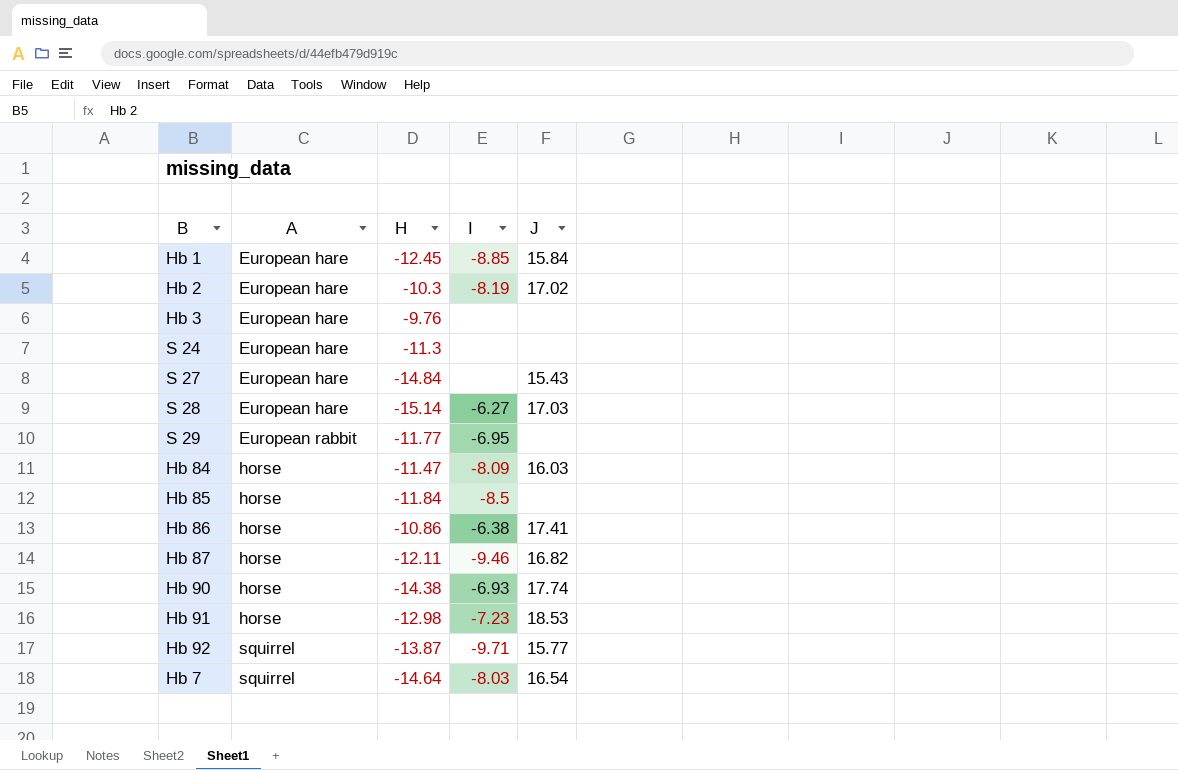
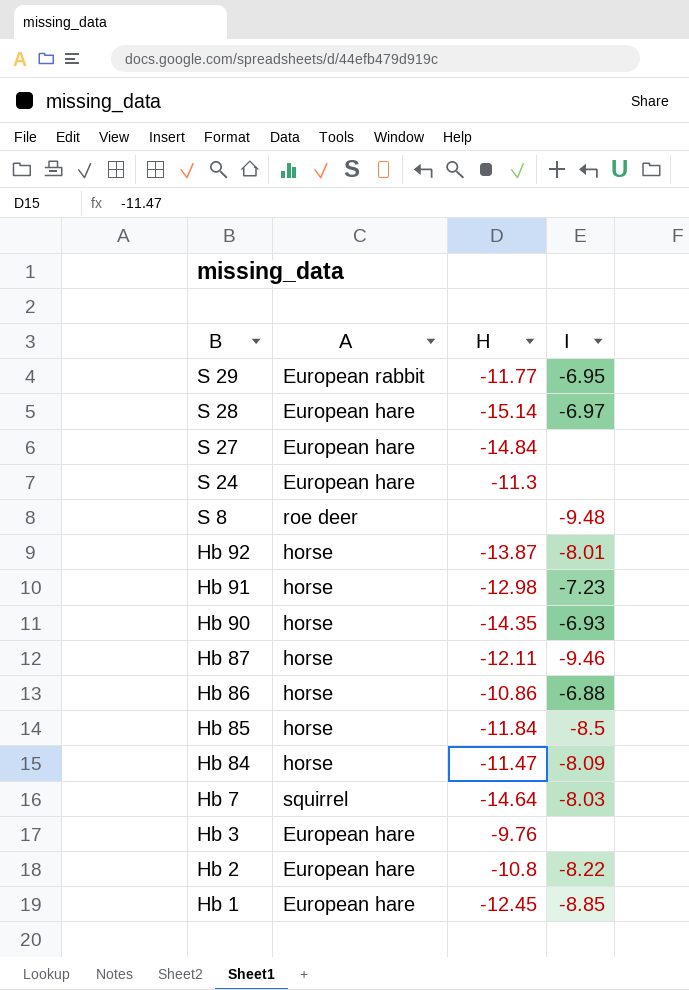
row order: A ascending -> B descending
column J | position: 5 -> none
S 28 | I: -6.27 -> -6.97
row S 8: none -> roe deer | none | -9.48
Hb 92 | A: squirrel -> horse
Hb 92 | I: -9.71 -> -8.01
Hb 90 | H: -14.38 -> -14.35
Hb 86 | I: -6.38 -> -6.88
Hb 2 | H: -10.3 -> -10.8
Hb 2 | I: -8.19 -> -8.22

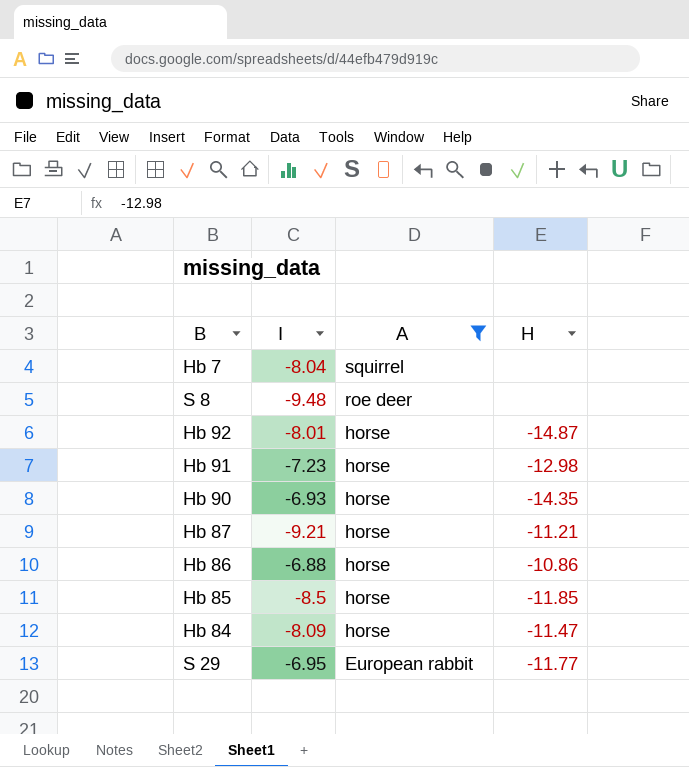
filter: none -> A != European hare
row order: B descending -> A descending
column I | position: 4 -> 2
Hb 7 | I: -8.03 -> -8.04
Hb 7 | H: -14.64 -> none
Hb 92 | H: -13.87 -> -14.87
Hb 87 | I: -9.46 -> -9.21
Hb 87 | H: -12.11 -> -11.21
Hb 85 | H: -11.84 -> -11.85

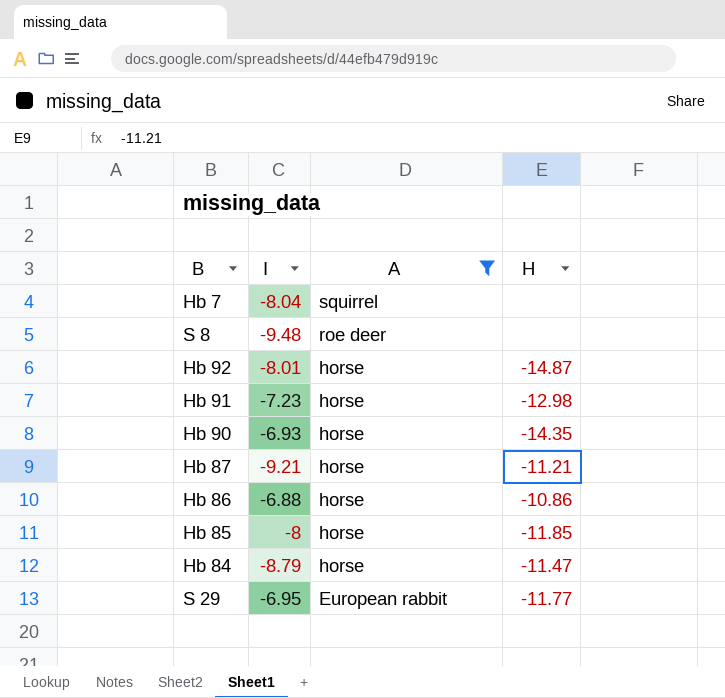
Hb 85 | I: -8.5 -> -8
Hb 84 | I: -8.09 -> -8.79

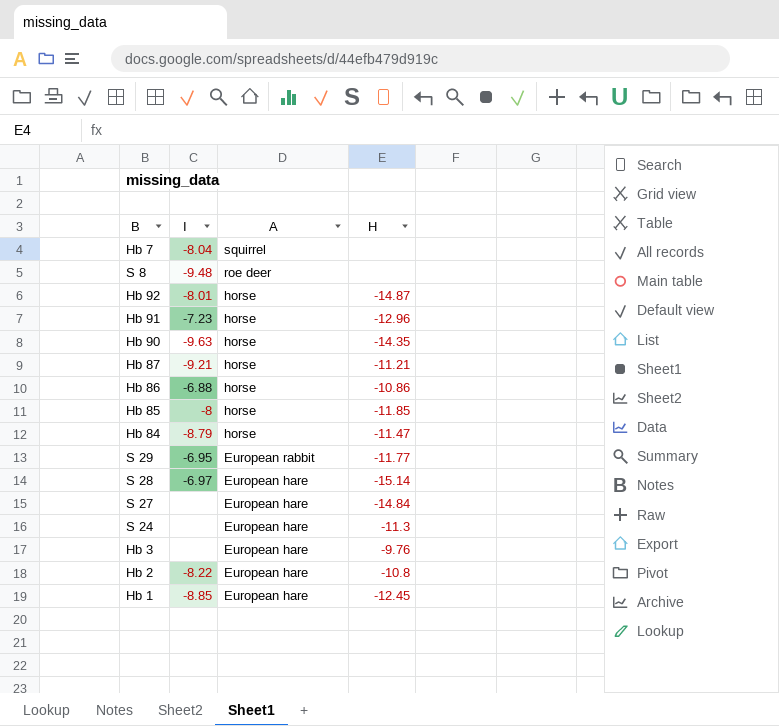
filter: A != European hare -> none
Hb 91 | H: -12.98 -> -12.96
Hb 90 | I: -6.93 -> -9.63

